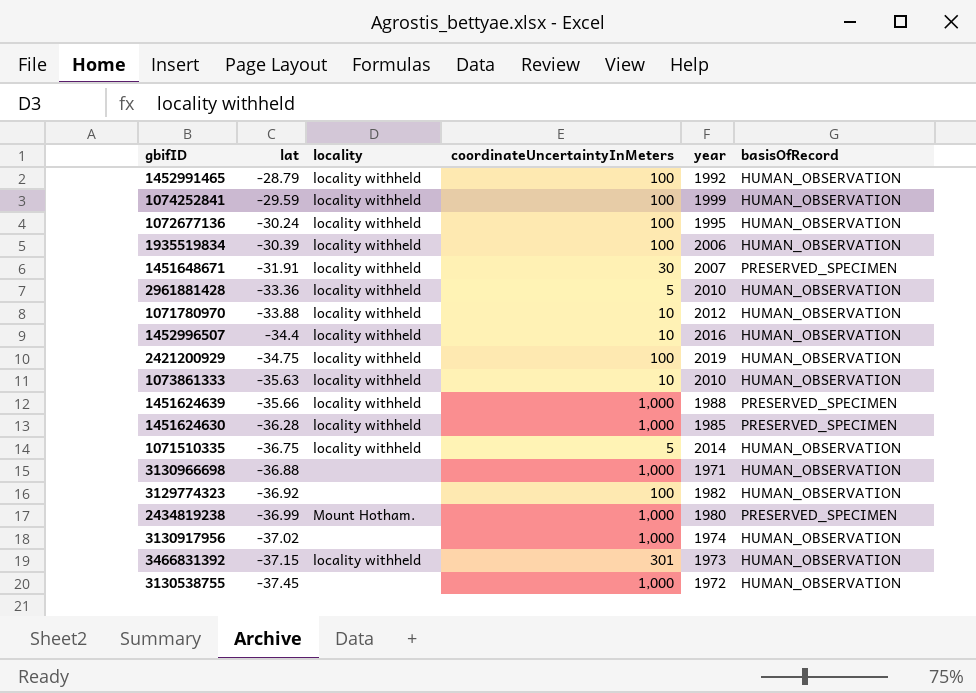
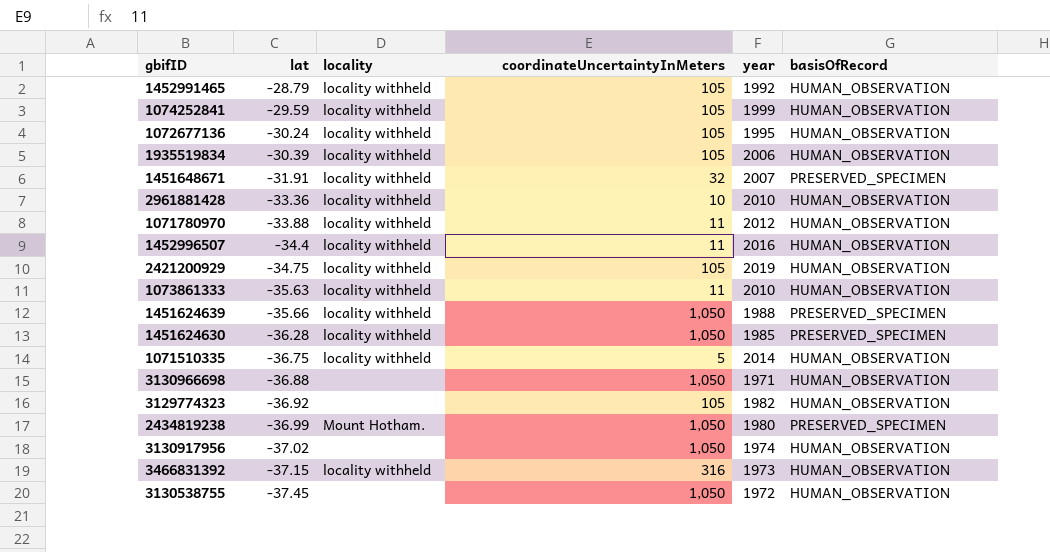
1452991465 | coordinateUncertaintyInMeters: 100 -> 105
1074252841 | coordinateUncertaintyInMeters: 100 -> 105
1072677136 | coordinateUncertaintyInMeters: 100 -> 105
1935519834 | coordinateUncertaintyInMeters: 100 -> 105
1451648671 | coordinateUncertaintyInMeters: 30 -> 32
2961881428 | coordinateUncertaintyInMeters: 5 -> 10
1071780970 | coordinateUncertaintyInMeters: 10 -> 11
1452996507 | coordinateUncertaintyInMeters: 10 -> 11
2421200929 | coordinateUncertaintyInMeters: 100 -> 105
1073861333 | coordinateUncertaintyInMeters: 10 -> 11
1451624639 | coordinateUncertaintyInMeters: 1,000 -> 1,050
1451624630 | coordinateUncertaintyInMeters: 1,000 -> 1,050
3130966698 | coordinateUncertaintyInMeters: 1,000 -> 1,050
3129774323 | coordinateUncertaintyInMeters: 100 -> 105
2434819238 | coordinateUncertaintyInMeters: 1,000 -> 1,050
3130917956 | coordinateUncertaintyInMeters: 1,000 -> 1,050
3466831392 | coordinateUncertaintyInMeters: 301 -> 316
3130538755 | coordinateUncertaintyInMeters: 1,000 -> 1,050

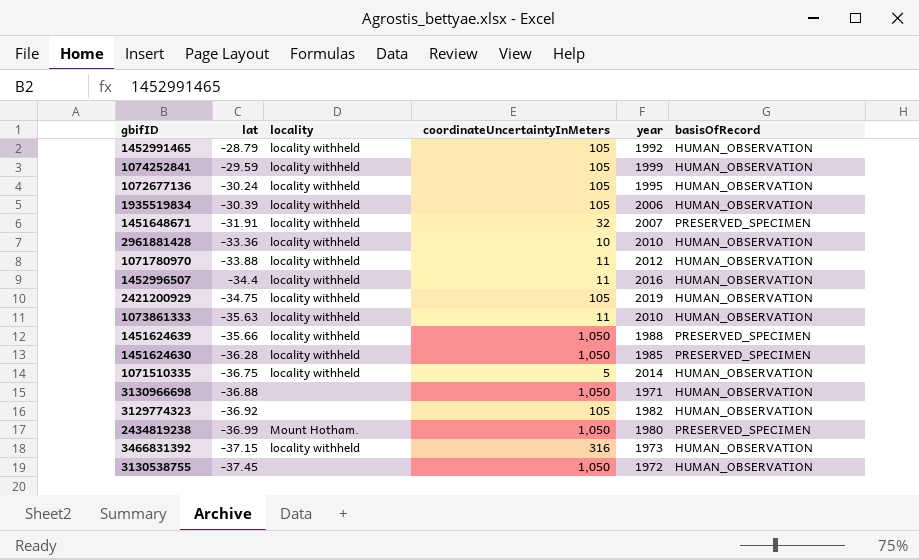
row 3130917956: -37.02 | none | 1,050 | 1974 | HUMAN_OBSERVATION -> none

